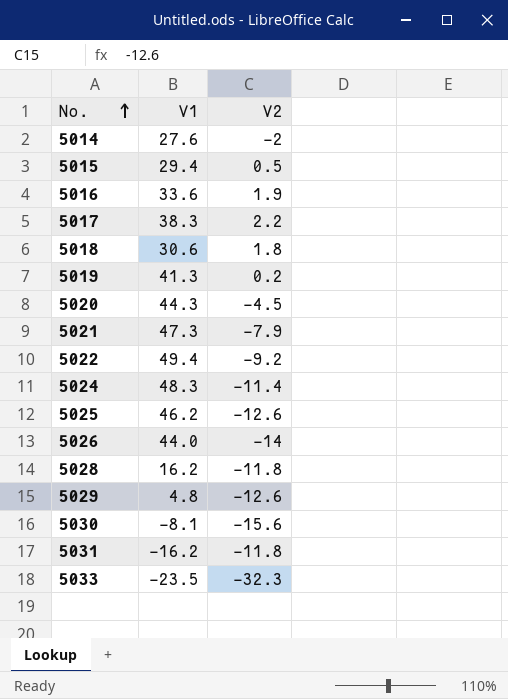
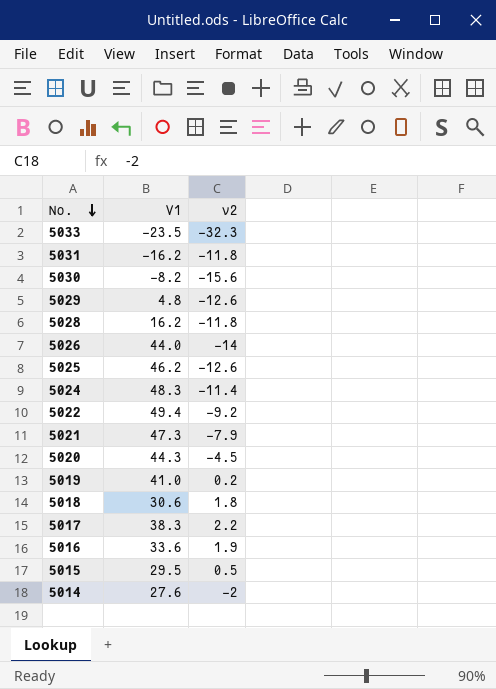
row order: No. ascending -> No. descending
column name: V2 -> v2
5030 | V1: -8.1 -> -8.2
5019 | V1: 41.3 -> 41.0
5015 | V1: 29.4 -> 29.5

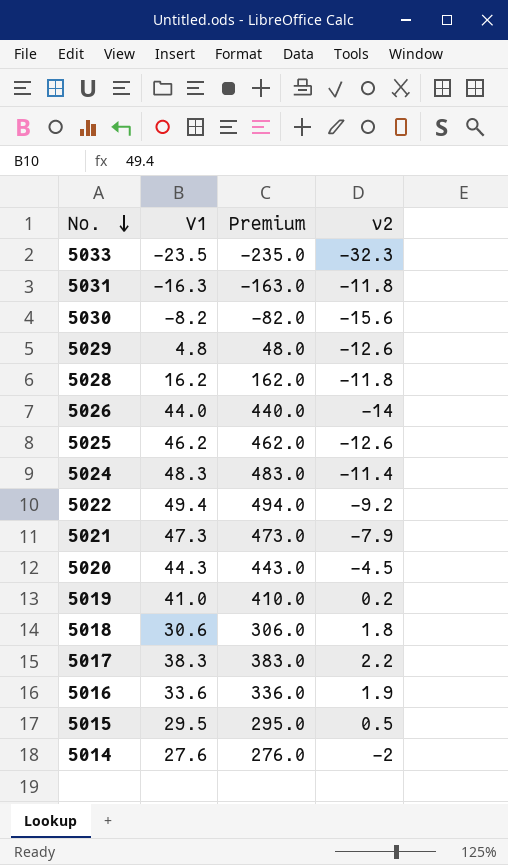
column Premium | formula: none -> [V1] * 10
5031 | V1: -16.2 -> -16.3

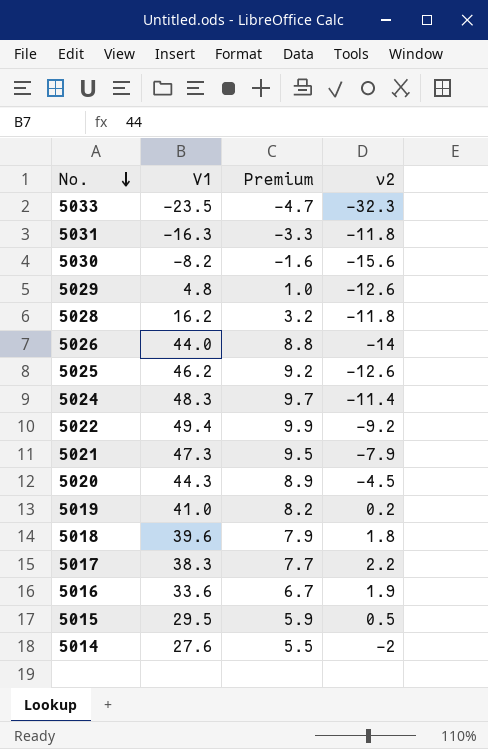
column Premium | formula: [V1] * 10 -> [V1] * 0.2
5018 | V1: 30.6 -> 39.6

